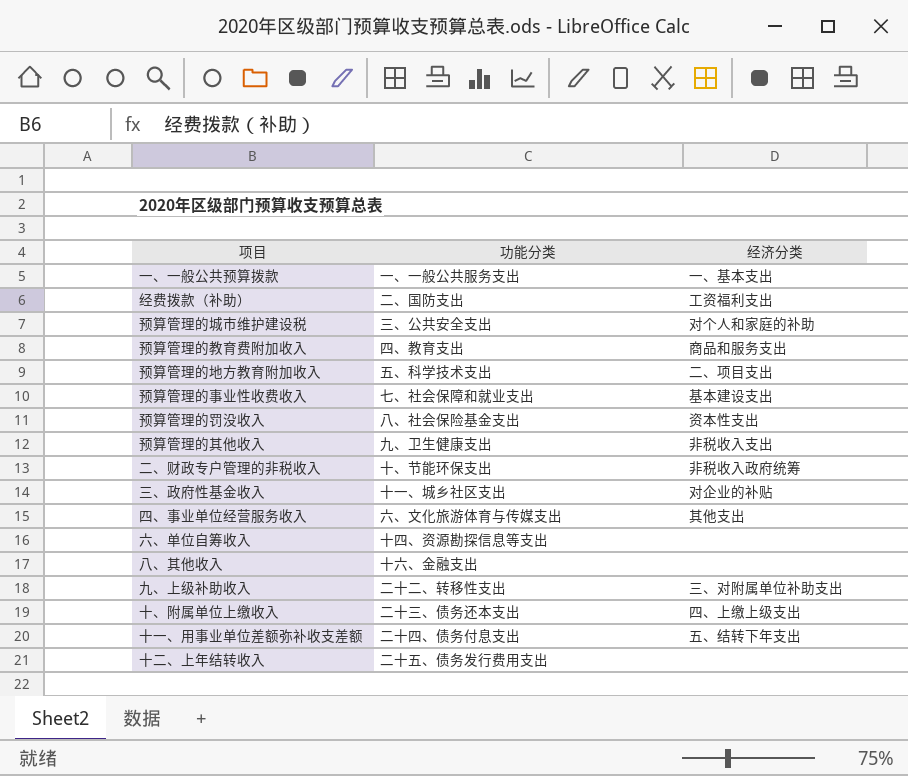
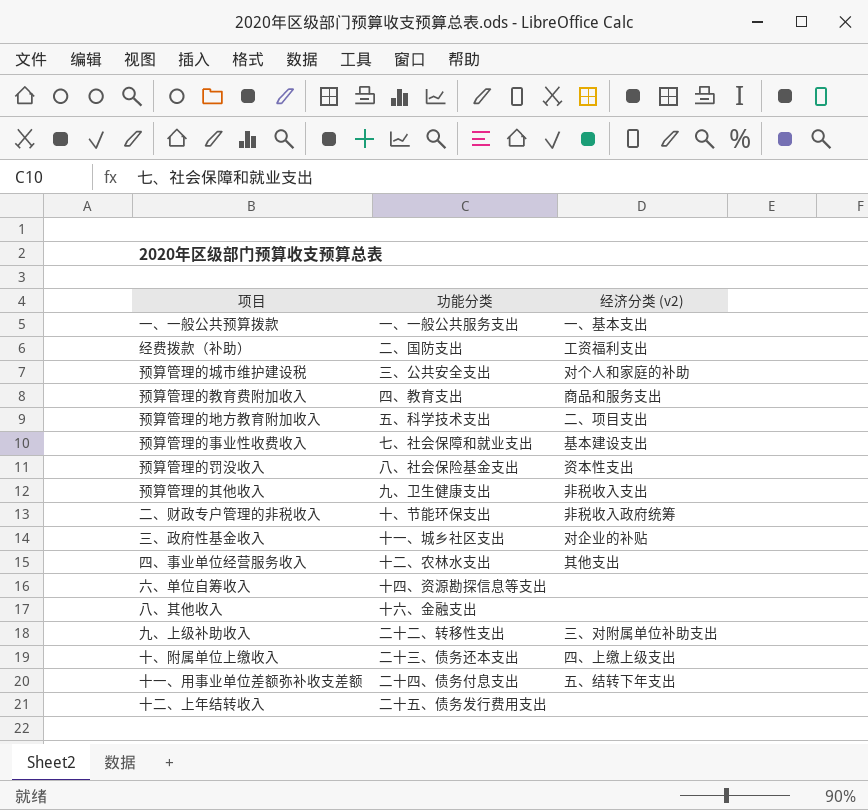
column name: 经济分类 -> 经济分类 (v2)
四、事业单位经营服务收入 | 功能分类: 六、文化旅游体育与传媒支出 -> 十二、农林水支出

